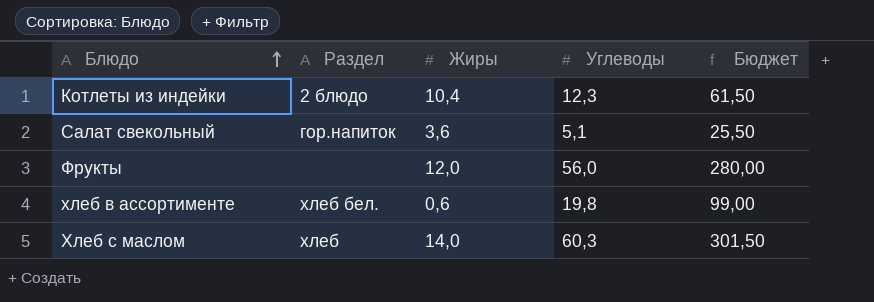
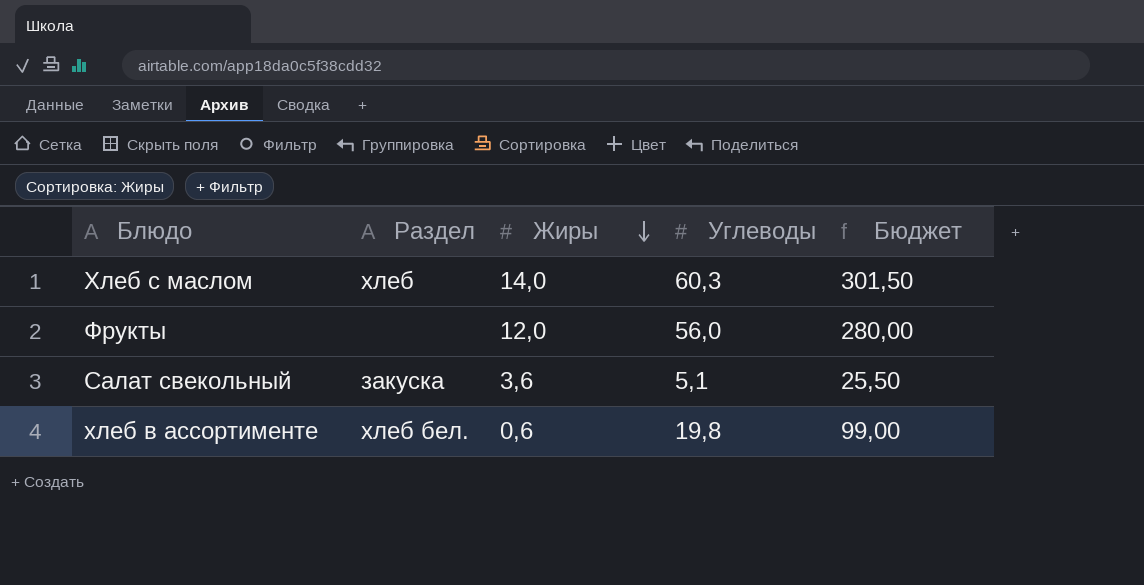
row order: Блюдо ascending -> Жиры descending
row Котлеты из индейки: 2 блюдо | 10,4 | 12,3 | 61,50 -> none
Салат свекольный | Раздел: гор.напиток -> закуска

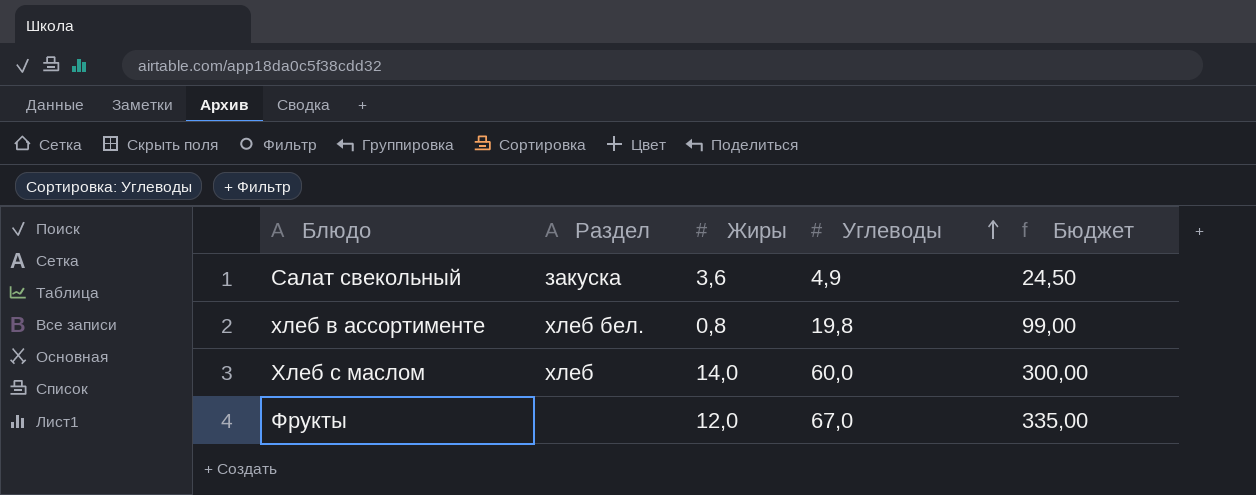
row order: Жиры descending -> Углеводы ascending
Салат свекольный | Углеводы: 5,1 -> 4,9
Салат свекольный | Бюджет: 25,50 -> 24,50
хлеб в ассортименте | Жиры: 0,6 -> 0,8
Хлеб с маслом | Углеводы: 60,3 -> 60,0
Хлеб с маслом | Бюджет: 301,50 -> 300,00
Фрукты | Углеводы: 56,0 -> 67,0
Фрукты | Бюджет: 280,00 -> 335,00

